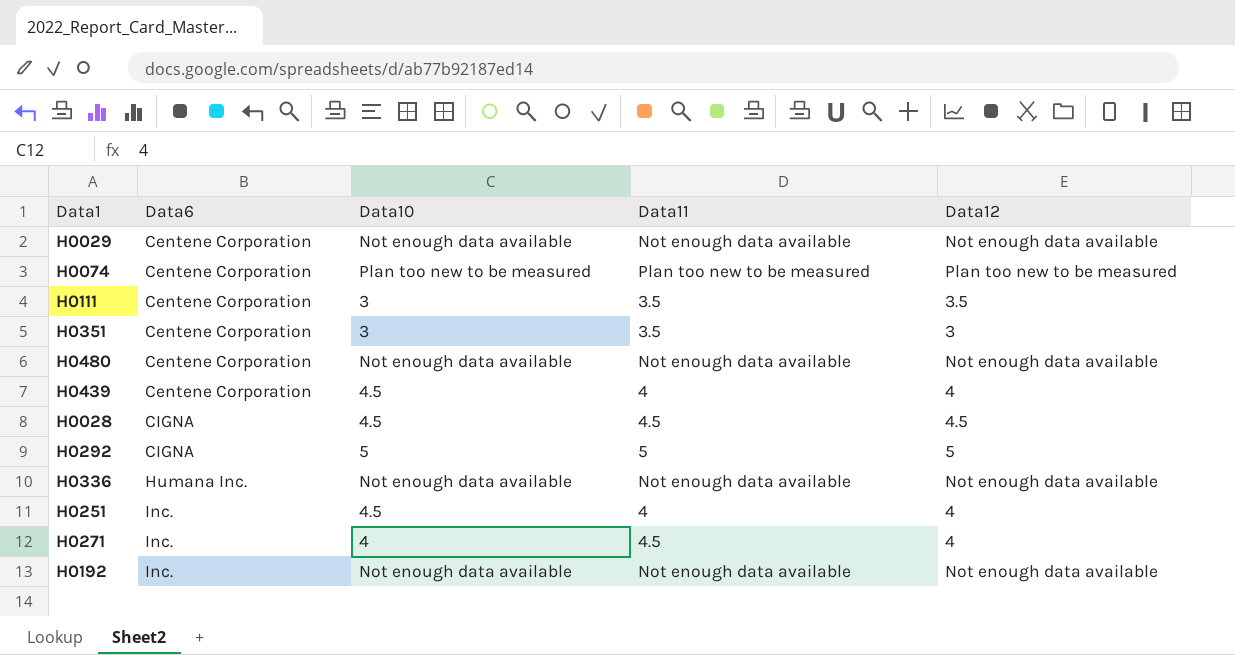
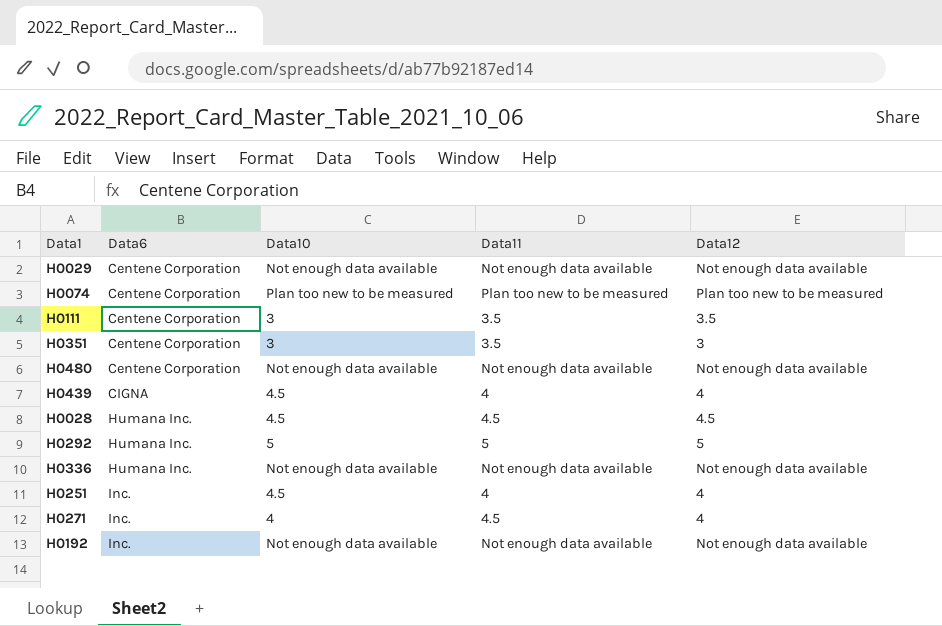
H0439 | Data6: Centene Corporation -> CIGNA
H0028 | Data6: CIGNA -> Humana Inc.
H0292 | Data6: CIGNA -> Humana Inc.

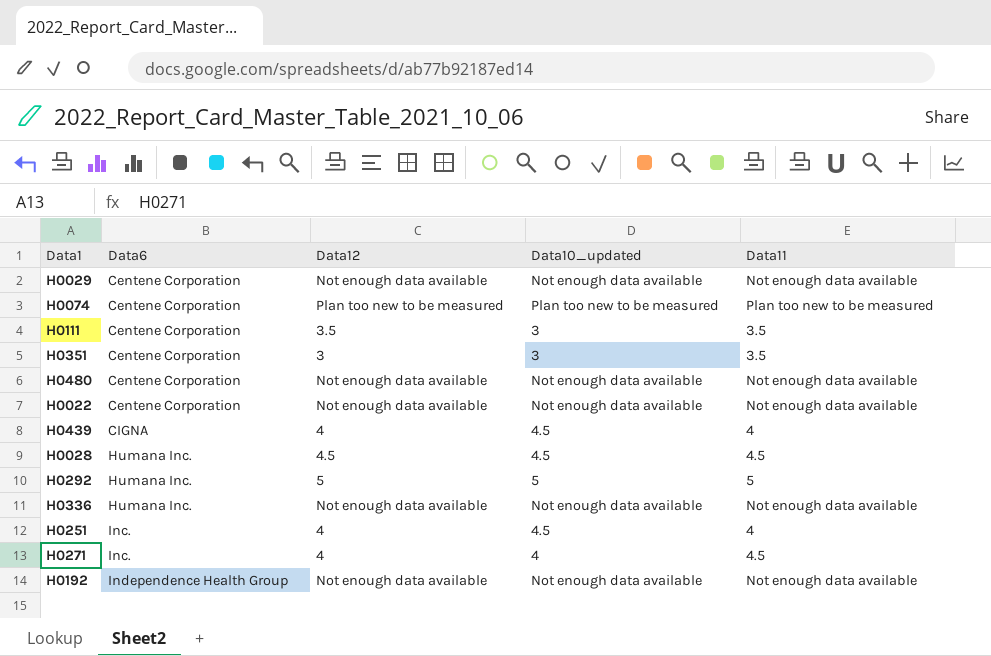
column Data12 | position: 5 -> 3
column name: Data10 -> Data10_updated
row H0022: none -> Centene Corporation | Not enough data available | Not enough data available | Not enough data available
H0192 | Data6: Inc. -> Independence Health Group

